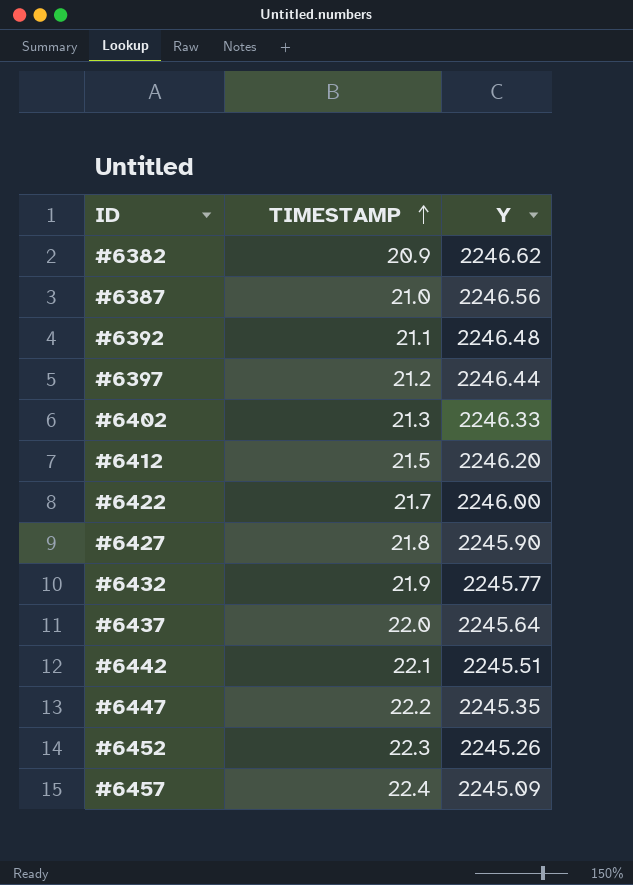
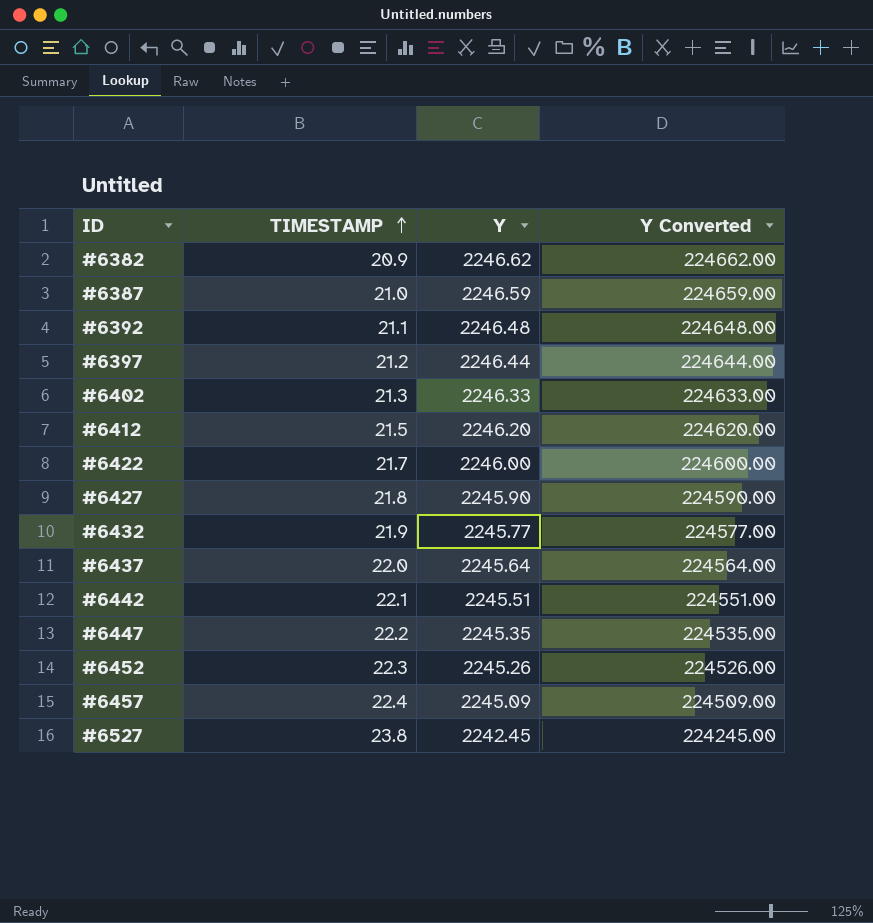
column Y Converted | formula: none -> [Y] * 100
#6387 | Y: 2246.56 -> 2246.59
row #6527: none -> 23.8 | 2242.45 | 224245.00

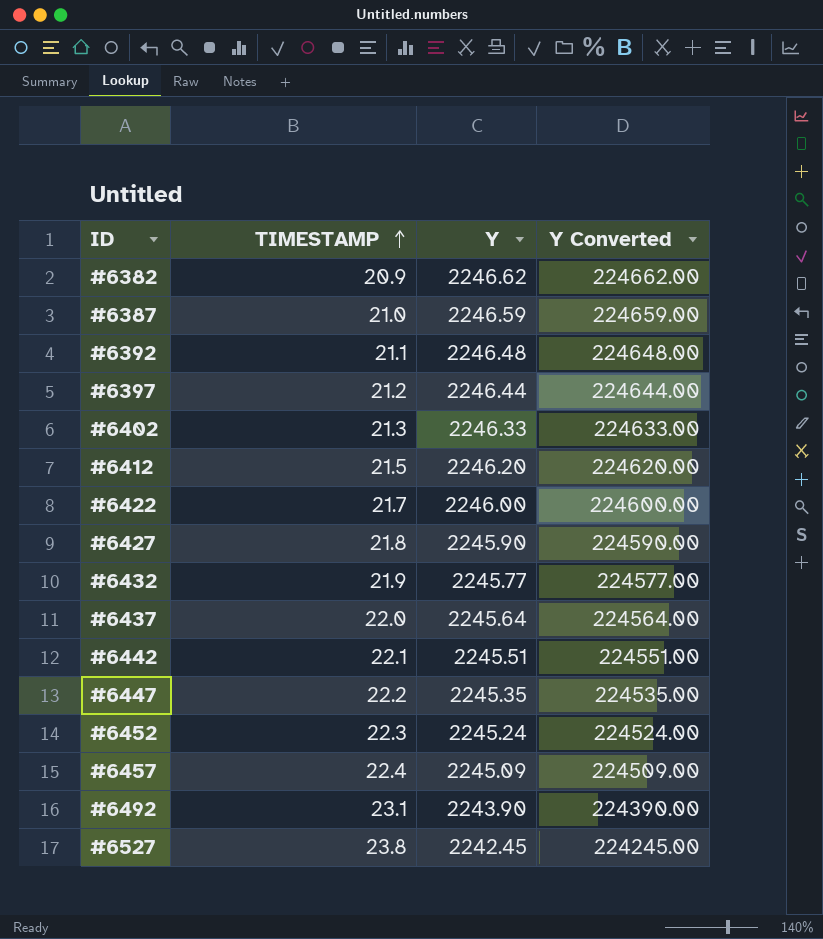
#6452 | Y: 2245.26 -> 2245.24
#6452 | Y Converted: 224526.00 -> 224524.00
row #6492: none -> 23.1 | 2243.90 | 224390.00

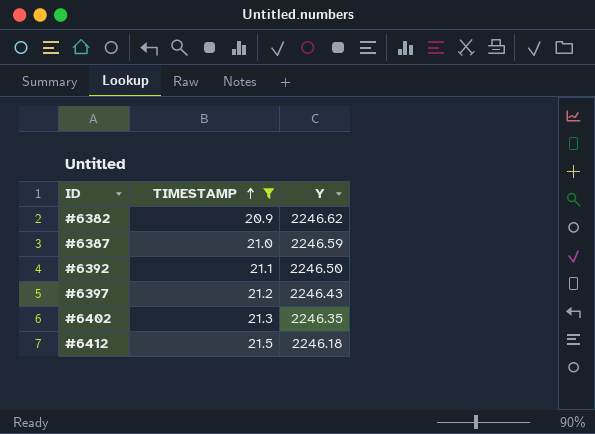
filter: none -> TIMESTAMP <= 21.5
column Y Converted | formula: [Y] * 100 -> none
#6392 | Y: 2246.48 -> 2246.50
#6397 | Y: 2246.44 -> 2246.43
#6402 | Y: 2246.33 -> 2246.35
#6412 | Y: 2246.20 -> 2246.18

